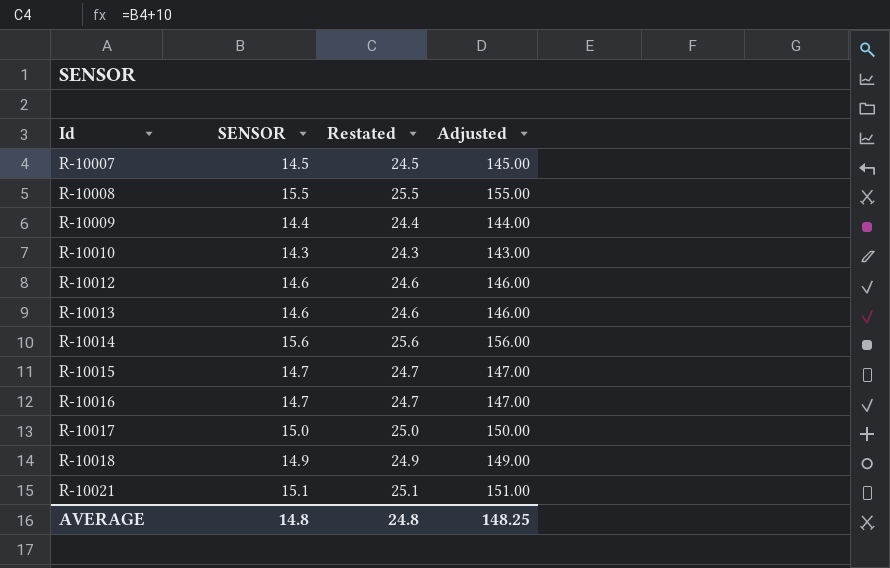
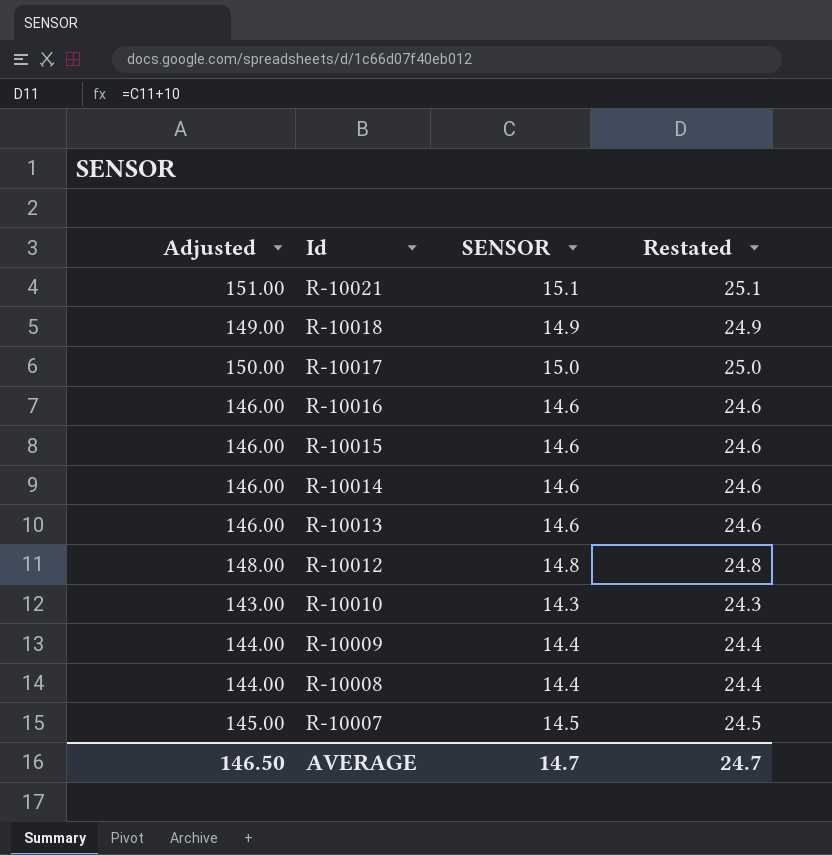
row order: Id ascending -> Id descending
column Adjusted | position: 4 -> 1
R-10016 | Adjusted: 147.00 -> 146.00
R-10016 | SENSOR: 14.7 -> 14.6
R-10016 | Restated: 24.7 -> 24.6
R-10015 | Adjusted: 147.00 -> 146.00
R-10015 | SENSOR: 14.7 -> 14.6
R-10015 | Restated: 24.7 -> 24.6
R-10014 | Adjusted: 156.00 -> 146.00
R-10014 | SENSOR: 15.6 -> 14.6
R-10014 | Restated: 25.6 -> 24.6
R-10012 | Adjusted: 146.00 -> 148.00
R-10012 | SENSOR: 14.6 -> 14.8
R-10012 | Restated: 24.6 -> 24.8
R-10008 | Adjusted: 155.00 -> 144.00
R-10008 | SENSOR: 15.5 -> 14.4
R-10008 | Restated: 25.5 -> 24.4
AVERAGE | Adjusted: 148.25 -> 146.50
AVERAGE | SENSOR: 14.8 -> 14.7
AVERAGE | Restated: 24.8 -> 24.7

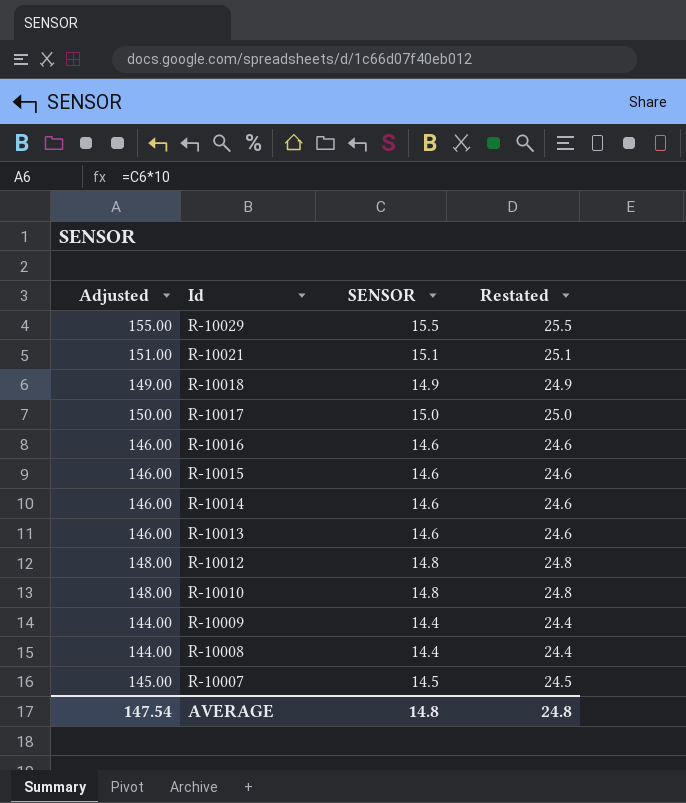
row R-10029: none -> 155.00 | 15.5 | 25.5
R-10010 | Adjusted: 143.00 -> 148.00
R-10010 | SENSOR: 14.3 -> 14.8
R-10010 | Restated: 24.3 -> 24.8
AVERAGE | Adjusted: 146.50 -> 147.54
AVERAGE | SENSOR: 14.7 -> 14.8
AVERAGE | Restated: 24.7 -> 24.8

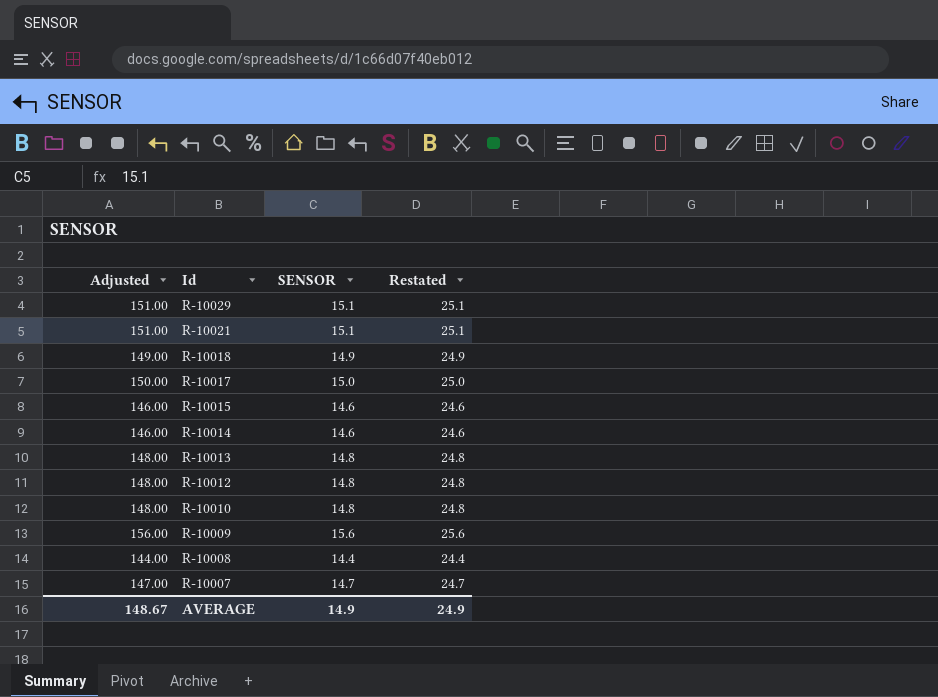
row R-10016: 146.00 | 14.6 | 24.6 -> none
R-10029 | Adjusted: 155.00 -> 151.00
R-10029 | SENSOR: 15.5 -> 15.1
R-10029 | Restated: 25.5 -> 25.1
R-10013 | Adjusted: 146.00 -> 148.00
R-10013 | SENSOR: 14.6 -> 14.8
R-10013 | Restated: 24.6 -> 24.8
R-10009 | Adjusted: 144.00 -> 156.00
R-10009 | SENSOR: 14.4 -> 15.6
R-10009 | Restated: 24.4 -> 25.6
R-10007 | Adjusted: 145.00 -> 147.00
R-10007 | SENSOR: 14.5 -> 14.7
R-10007 | Restated: 24.5 -> 24.7
AVERAGE | Adjusted: 147.54 -> 148.67
AVERAGE | SENSOR: 14.8 -> 14.9
AVERAGE | Restated: 24.8 -> 24.9

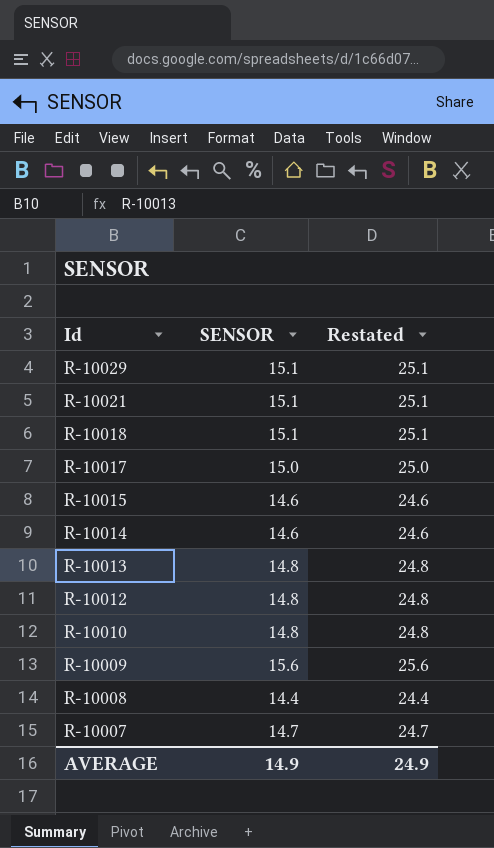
column Adjusted | formula: [SENSOR] * 10 -> none
R-10018 | SENSOR: 14.9 -> 15.1
R-10018 | Restated: 24.9 -> 25.1

